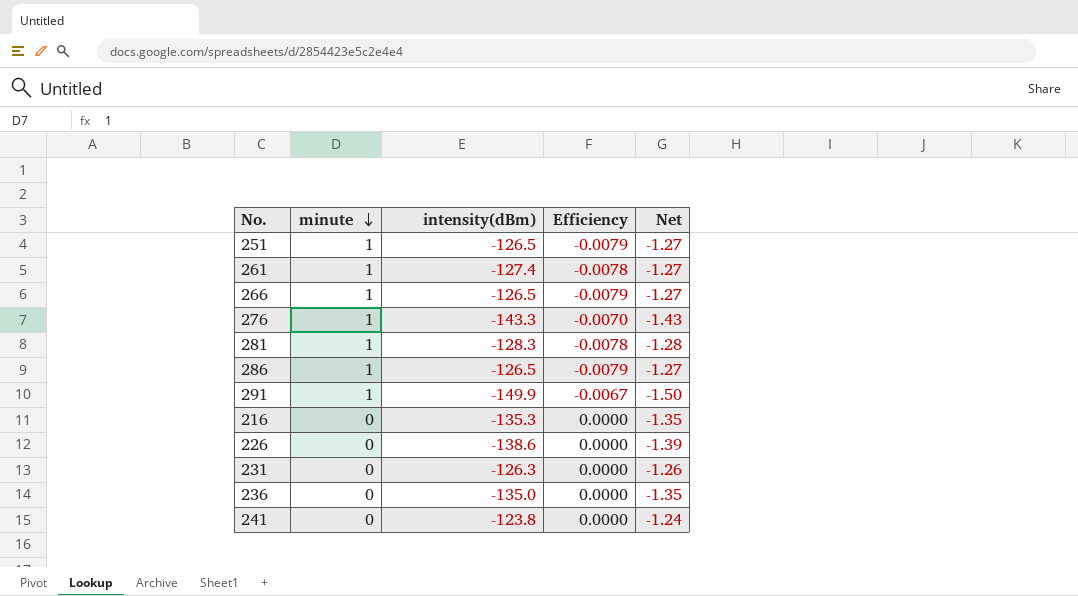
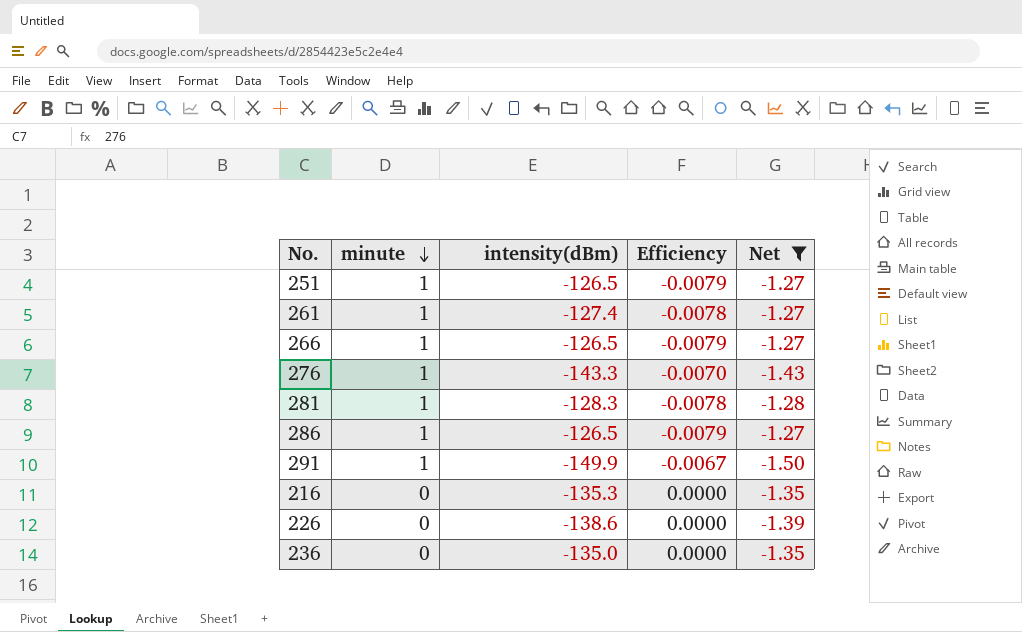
filter: none -> Net <= -1.27

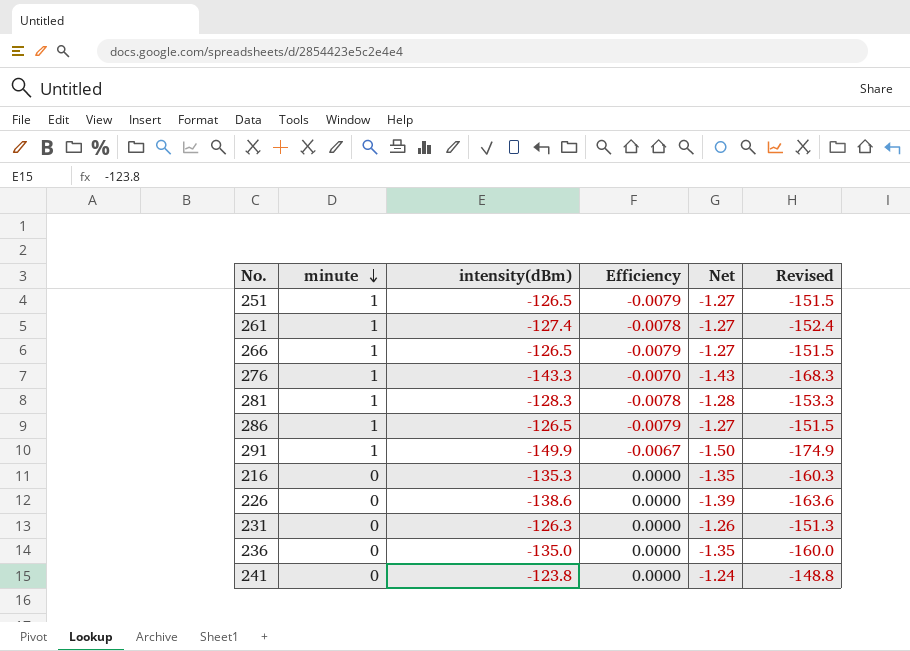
filter: Net <= -1.27 -> none
column Revised | formula: none -> [intensity(dBm)] - 25

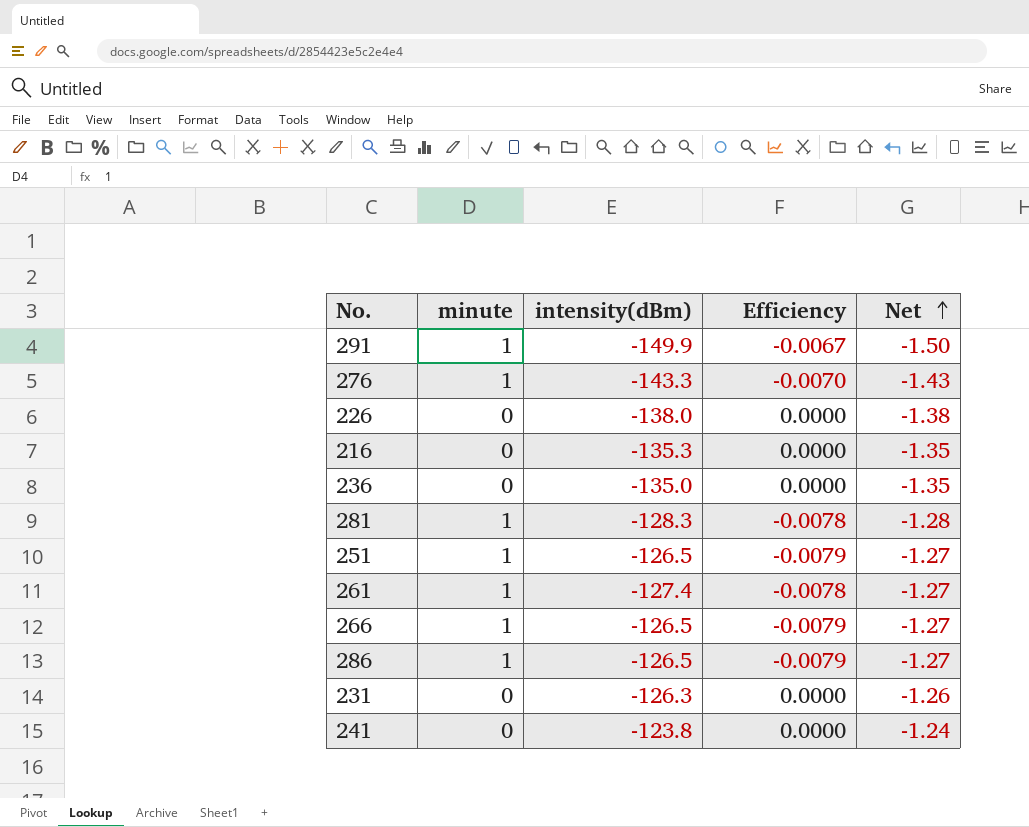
row order: minute descending -> Net ascending
column Revised | formula: [intensity(dBm)] - 25 -> none
226 | intensity(dBm): -138.6 -> -138.0
226 | Net: -1.39 -> -1.38

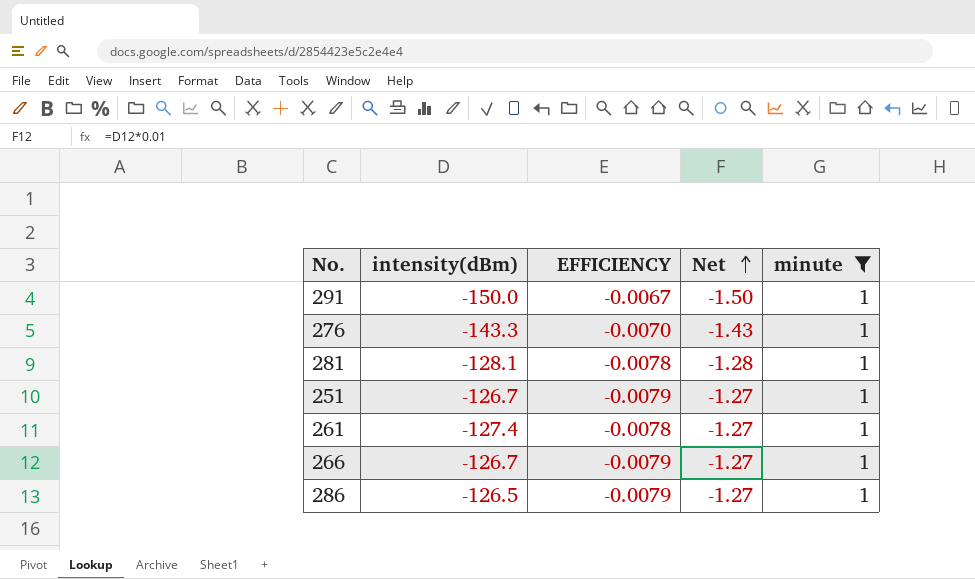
filter: none -> minute = 1
column name: Efficiency -> EFFICIENCY
column minute | position: 2 -> 5
291 | intensity(dBm): -149.9 -> -150.0
281 | intensity(dBm): -128.3 -> -128.1
251 | intensity(dBm): -126.5 -> -126.7
266 | intensity(dBm): -126.5 -> -126.7

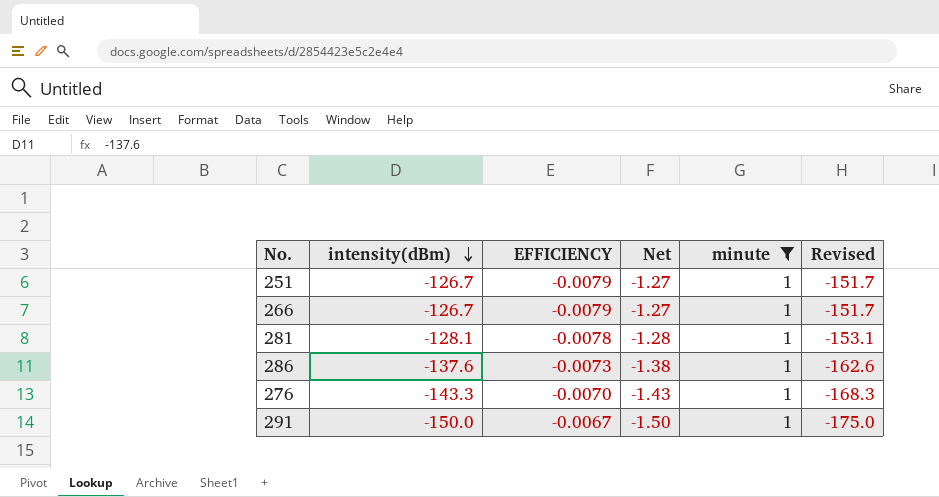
row order: Net ascending -> intensity(dBm) descending
column Revised | formula: none -> [intensity(dBm)] - 25
row 261: -127.4 | -0.0078 | -1.27 | 1 -> none
286 | intensity(dBm): -126.5 -> -137.6
286 | EFFICIENCY: -0.0079 -> -0.0073
286 | Net: -1.27 -> -1.38

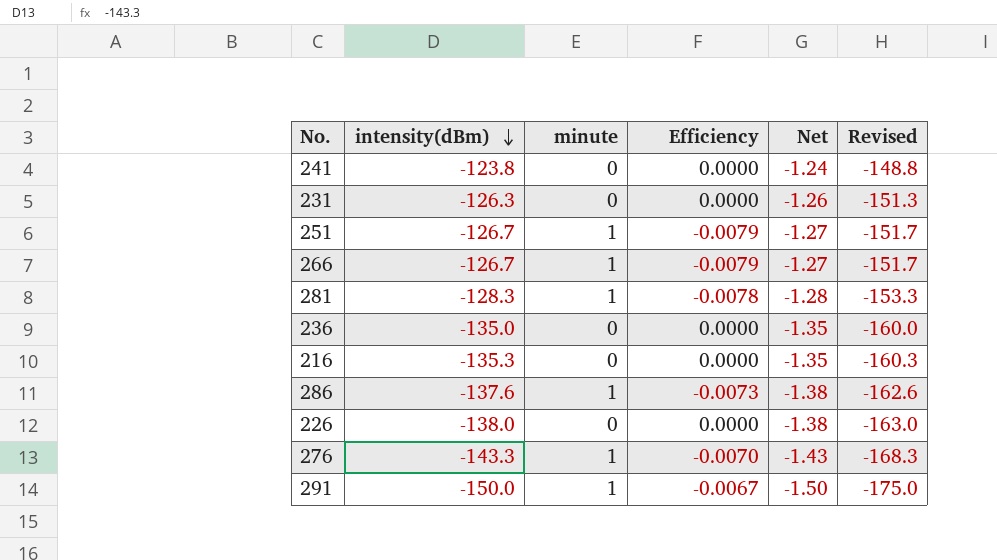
filter: minute = 1 -> none
column minute | position: 5 -> 3
column name: EFFICIENCY -> Efficiency
281 | intensity(dBm): -128.1 -> -128.3
281 | Revised: -153.1 -> -153.3

